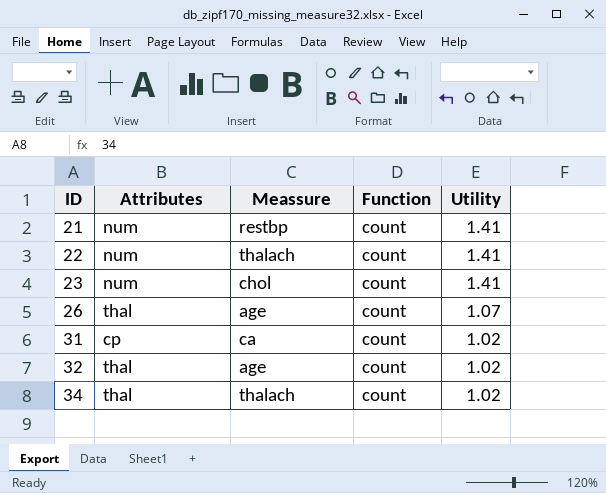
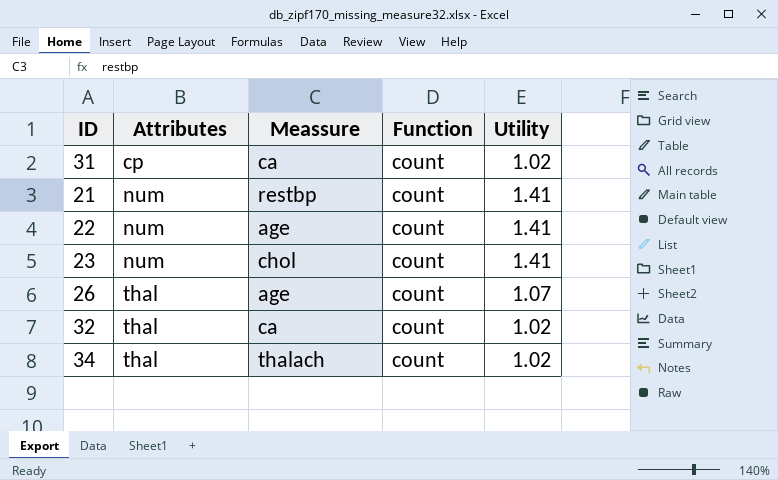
row order: ID ascending -> Attributes ascending
22 | Meassure: thalach -> age
32 | Meassure: age -> ca

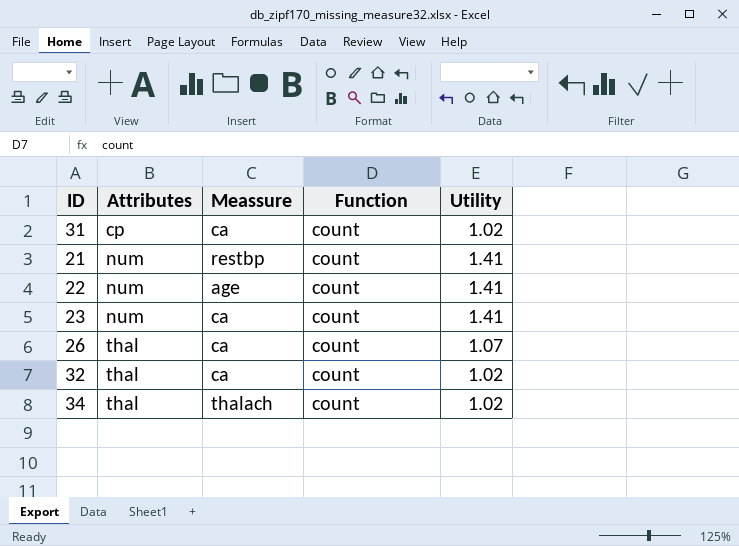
23 | Meassure: chol -> ca
26 | Meassure: age -> ca

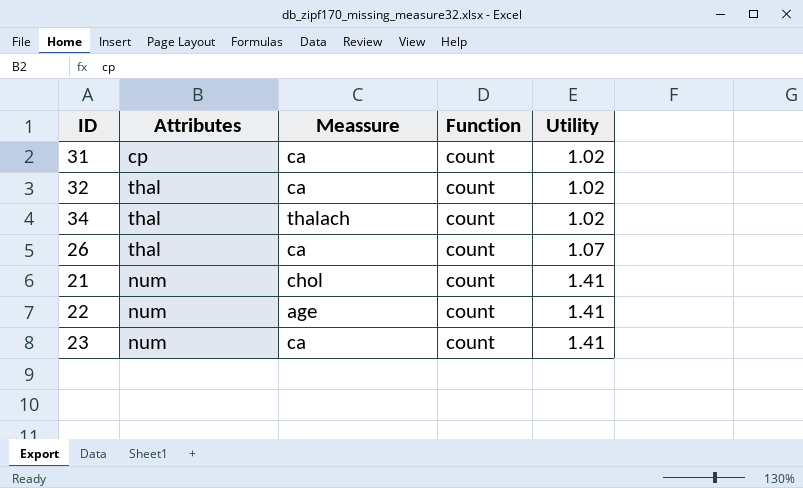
row order: Attributes ascending -> Utility ascending
21 | Meassure: restbp -> chol

